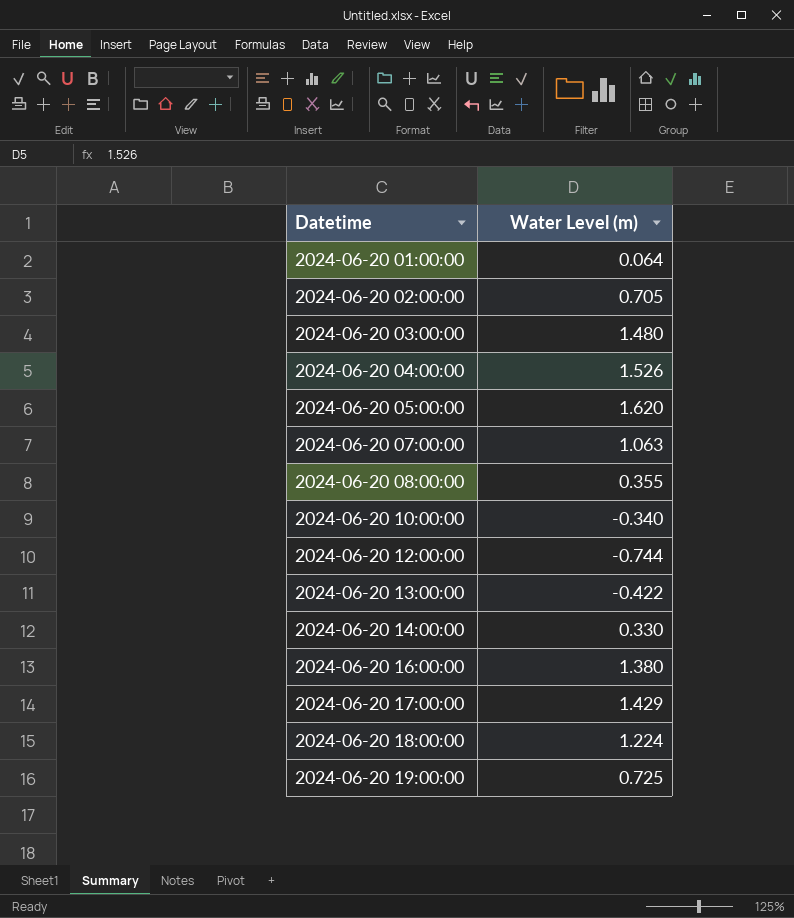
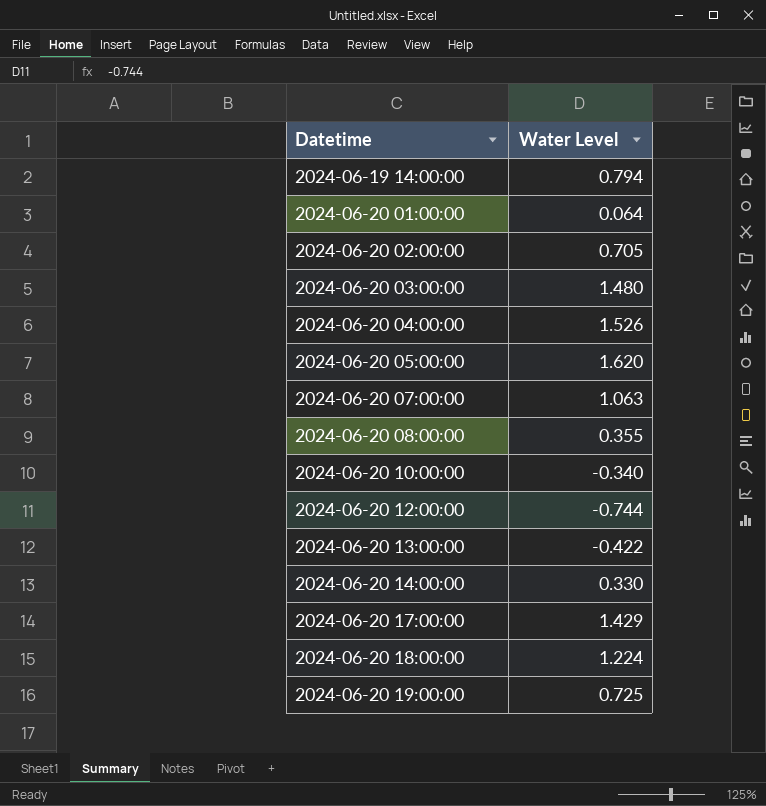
column name: Water Level (m) -> Water Level
row 2024-06-20 16:00:00: 1.380 -> none
row 2024-06-19 14:00:00: none -> 0.794

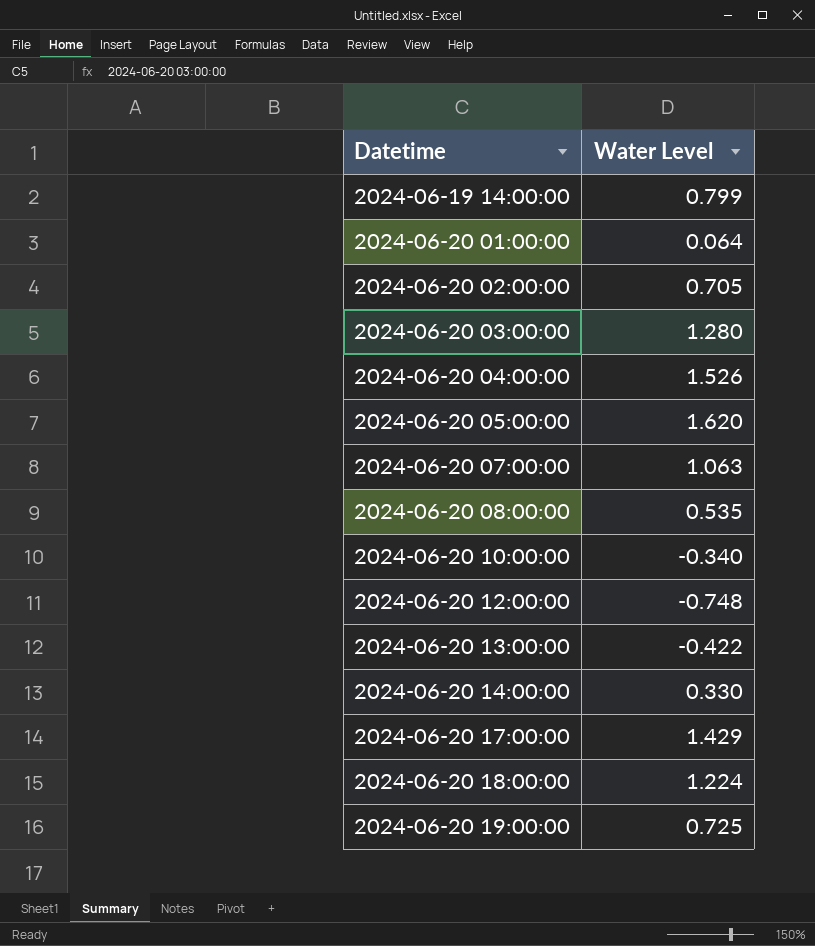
2024-06-19 14:00:00 | Water Level: 0.794 -> 0.799
2024-06-20 03:00:00 | Water Level: 1.480 -> 1.280
2024-06-20 08:00:00 | Water Level: 0.355 -> 0.535
2024-06-20 12:00:00 | Water Level: -0.744 -> -0.748

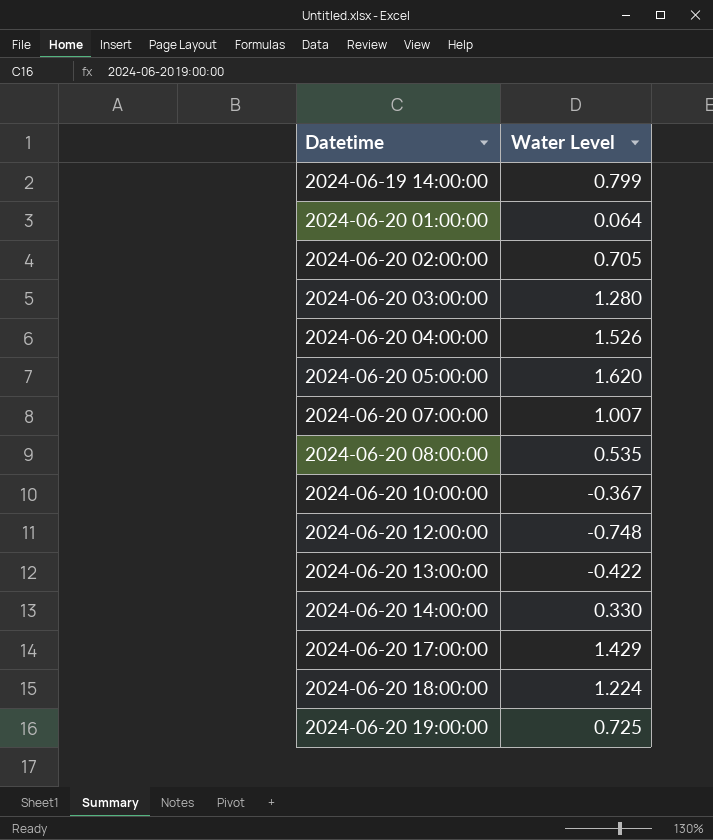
2024-06-20 07:00:00 | Water Level: 1.063 -> 1.007
2024-06-20 10:00:00 | Water Level: -0.340 -> -0.367

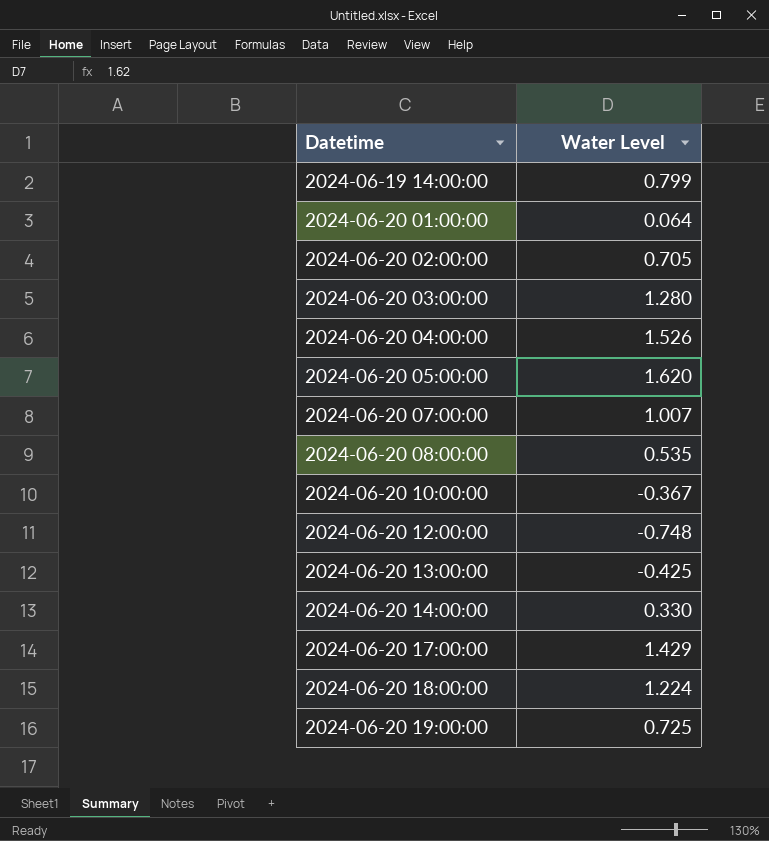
2024-06-20 13:00:00 | Water Level: -0.422 -> -0.425

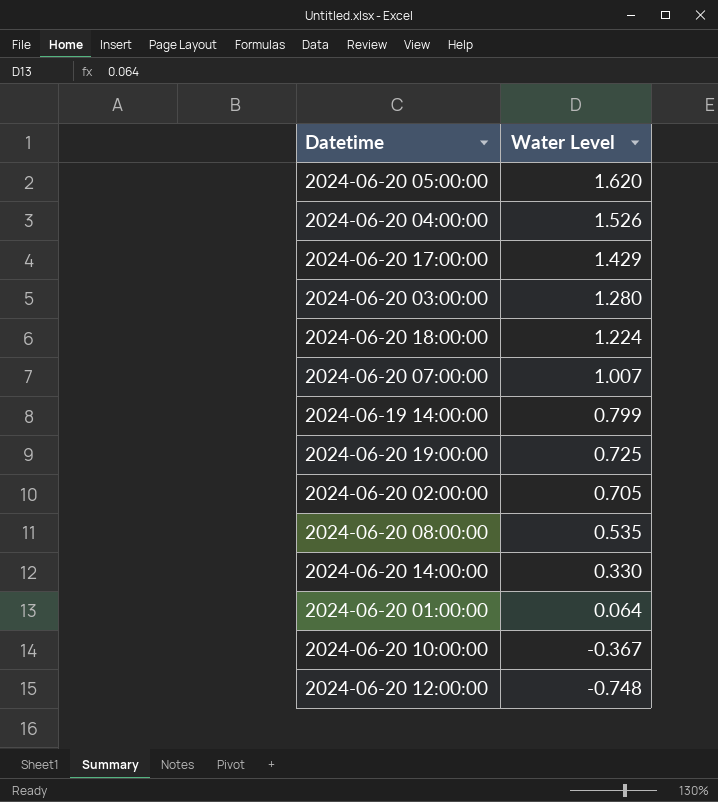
row order: Datetime ascending -> Water Level descending
row 2024-06-20 13:00:00: -0.425 -> none

